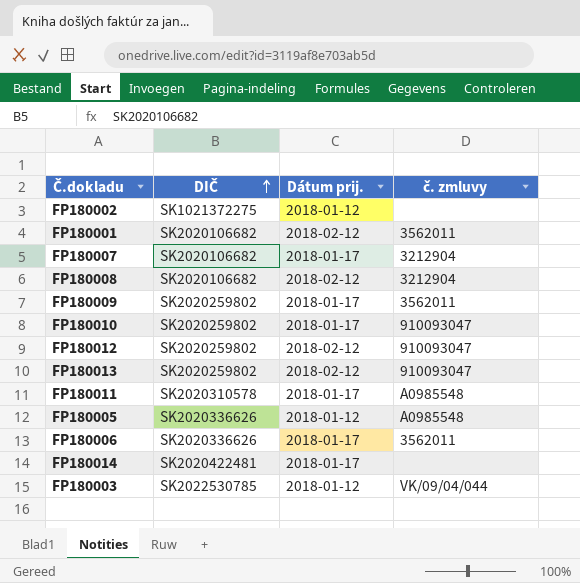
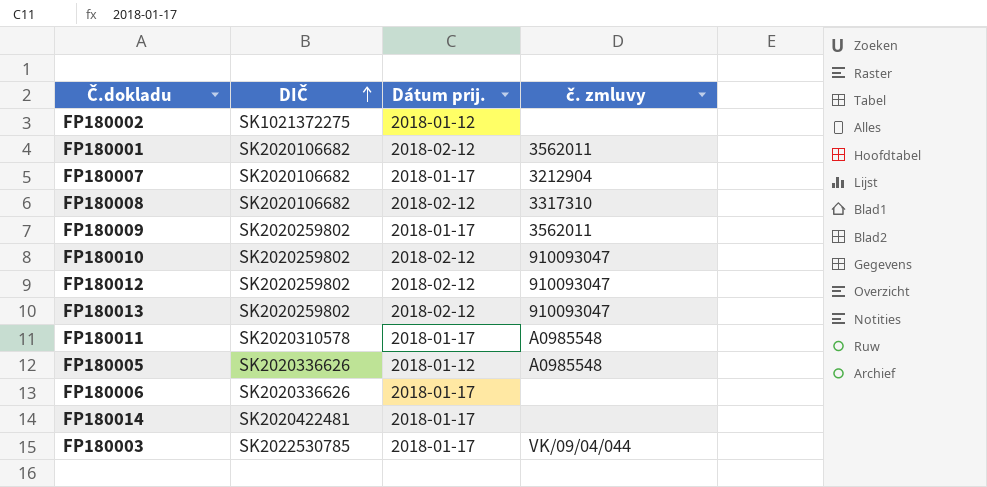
FP180008 | č. zmluvy: 3212904 -> 3317310
FP180010 | Dátum prij.: 2018-01-17 -> 2018-02-12
FP180006 | č. zmluvy: 3562011 -> none
FP180003 | Dátum prij.: 2018-01-12 -> 2018-01-17

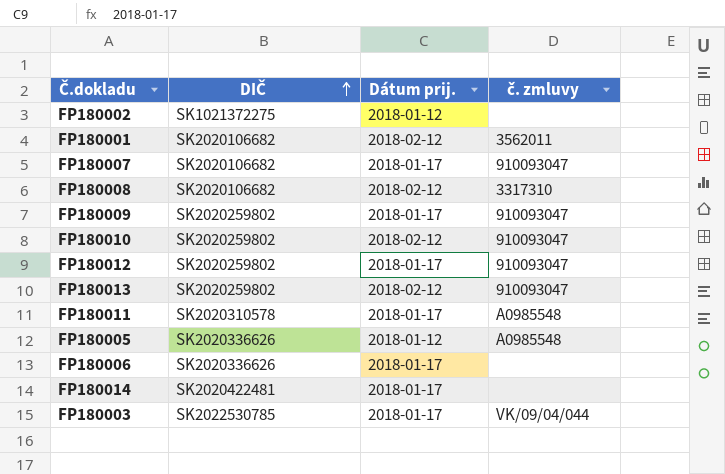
FP180007 | č. zmluvy: 3212904 -> 910093047
FP180009 | č. zmluvy: 3562011 -> 910093047
FP180012 | Dátum prij.: 2018-02-12 -> 2018-01-17

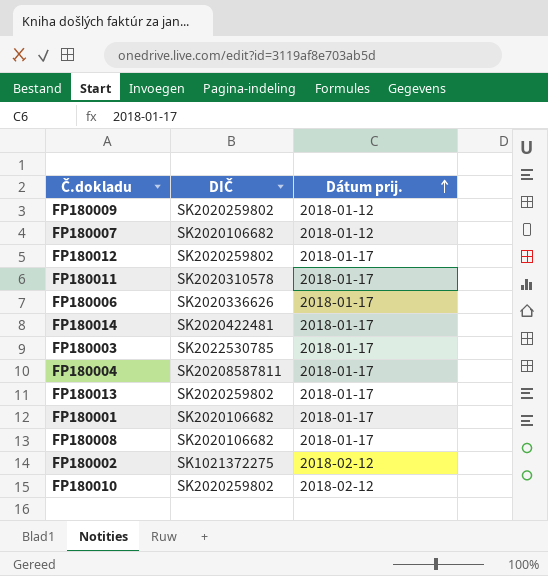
row order: DIČ ascending -> Dátum prij. ascending
column č. zmluvy | position: 4 -> none
row FP180005: SK2020336626 | 2018-01-12 | A0985548 -> none
FP180009 | Dátum prij.: 2018-01-17 -> 2018-01-12
FP180007 | Dátum prij.: 2018-01-17 -> 2018-01-12
row FP180004: none -> SK20208587811 | 2018-01-17
FP180013 | Dátum prij.: 2018-02-12 -> 2018-01-17
FP180001 | Dátum prij.: 2018-02-12 -> 2018-01-17
FP180008 | Dátum prij.: 2018-02-12 -> 2018-01-17
FP180002 | Dátum prij.: 2018-01-12 -> 2018-02-12

